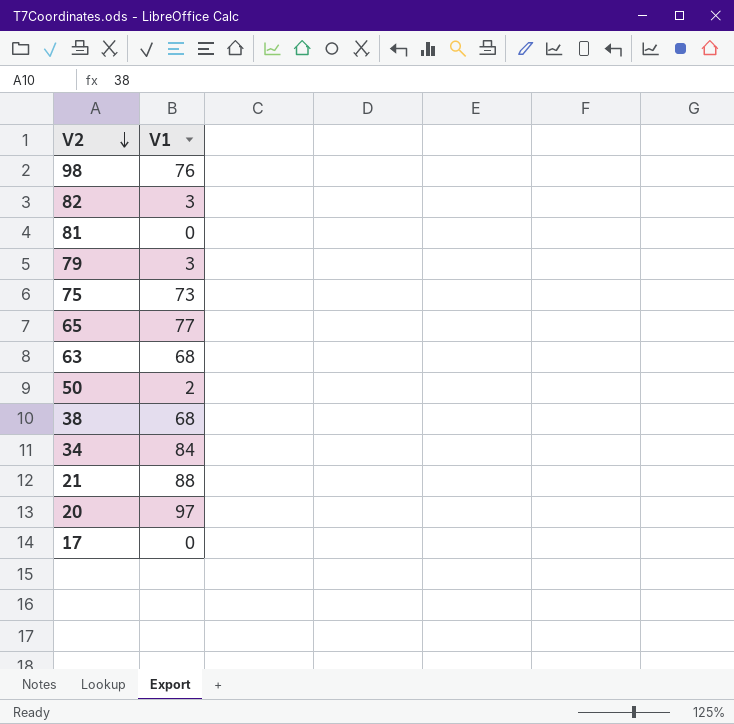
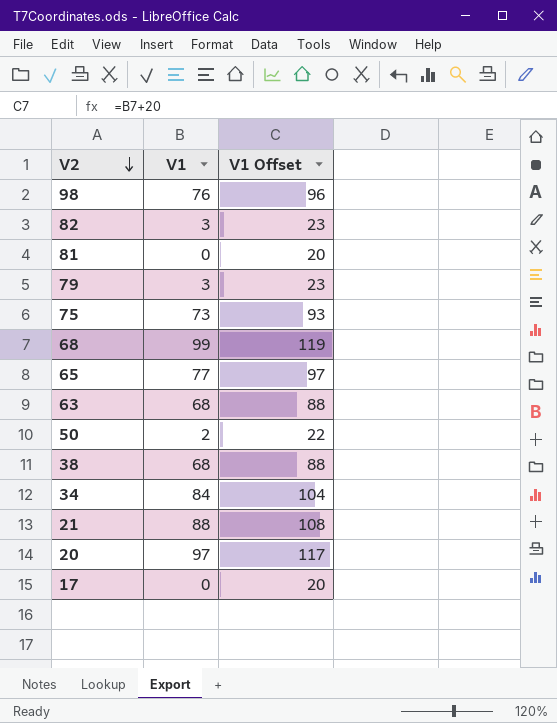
column V1 Offset | formula: none -> [V1] + 20
row 68: none -> 99 | 119

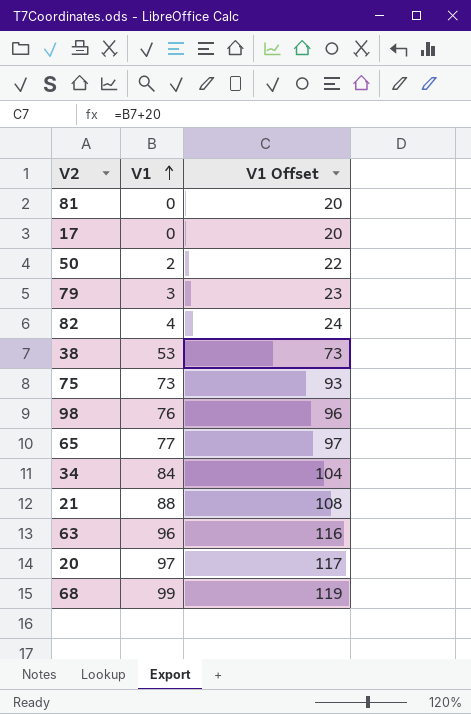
row order: V2 descending -> V1 ascending
82 | V1: 3 -> 4
82 | V1 Offset: 23 -> 24
38 | V1: 68 -> 53
38 | V1 Offset: 88 -> 73
63 | V1: 68 -> 96
63 | V1 Offset: 88 -> 116

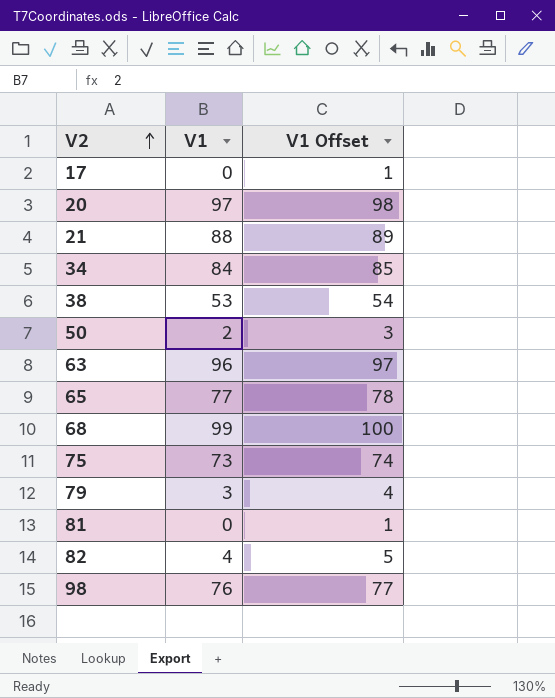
row order: V1 ascending -> V2 ascending
column V1 Offset | formula: [V1] + 20 -> [V1] + 1

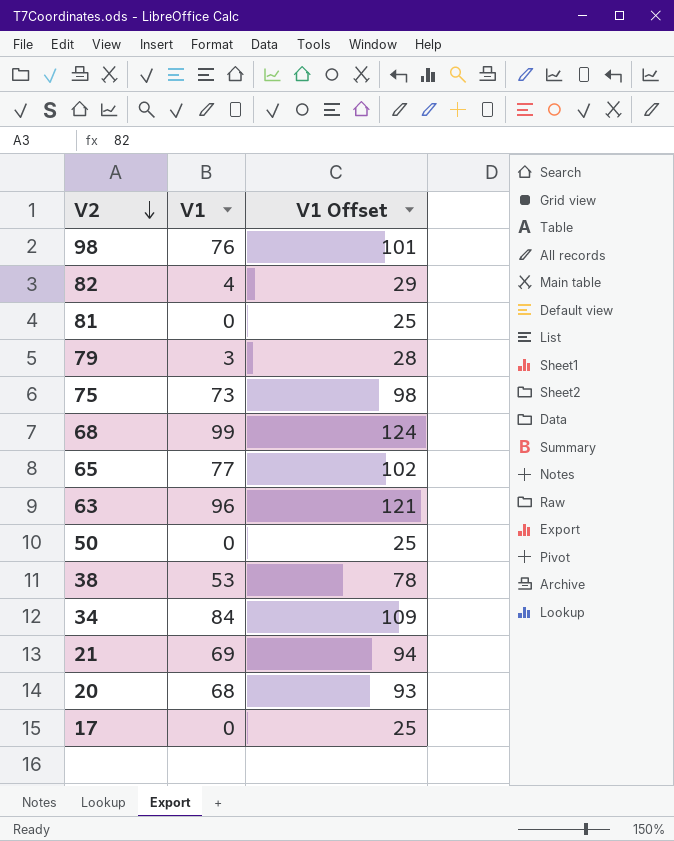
row order: V2 ascending -> V2 descending
column V1 Offset | formula: [V1] + 1 -> [V1] + 25
50 | V1: 2 -> 0
21 | V1: 88 -> 69
20 | V1: 97 -> 68

